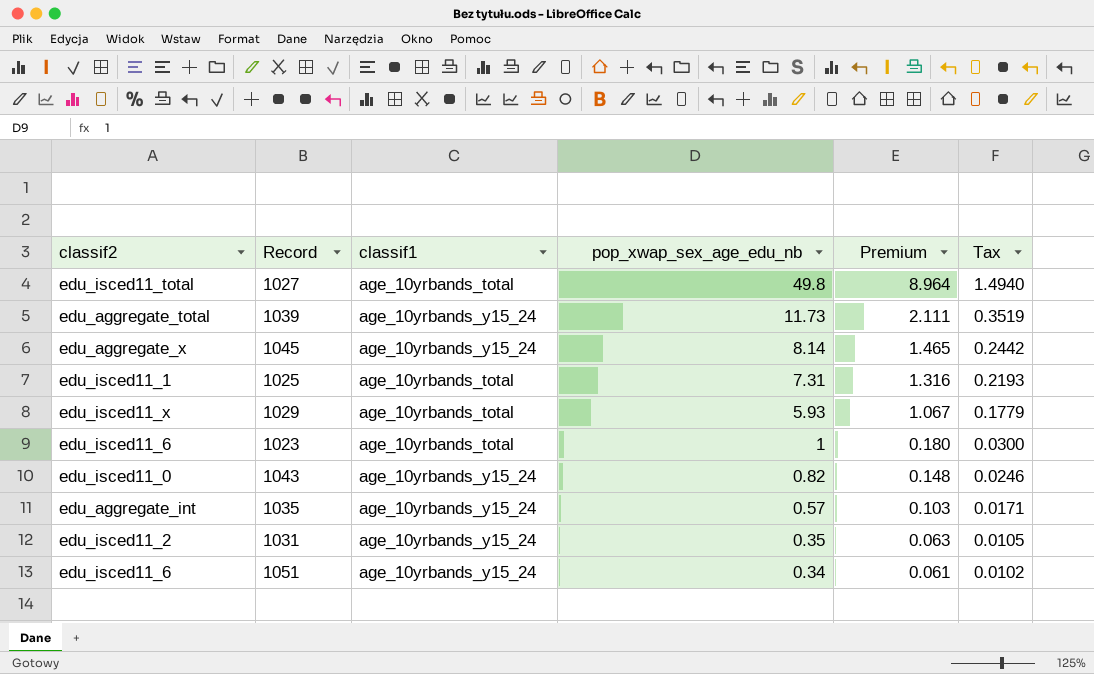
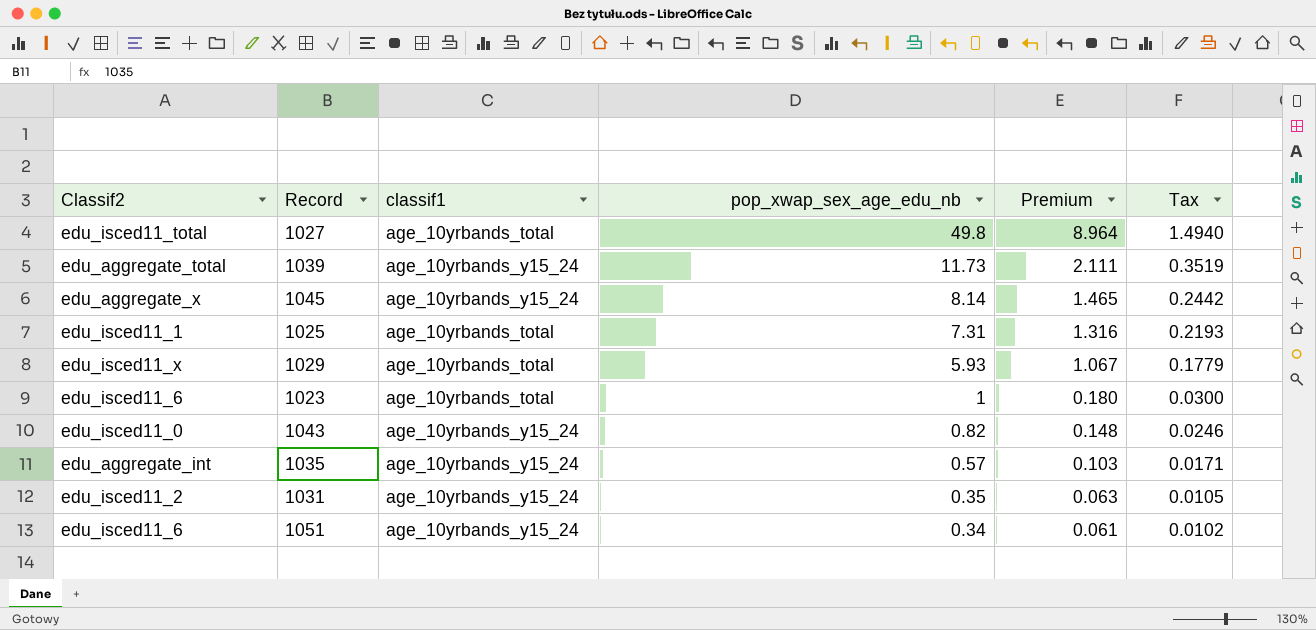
column name: classif2 -> Classif2

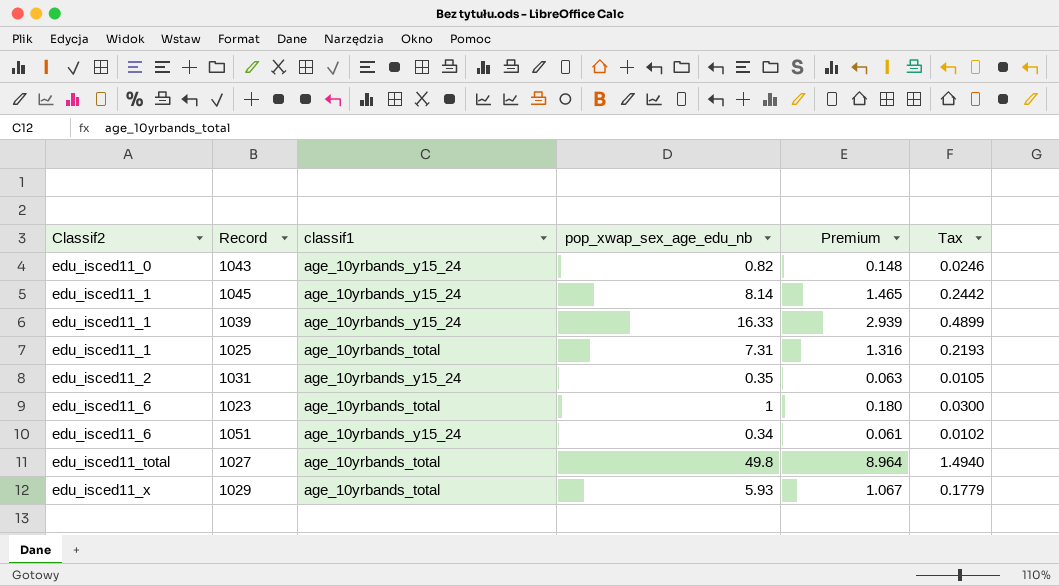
row order: pop_xwap_sex_age_edu_nb descending -> Classif2 ascending
row 1035: edu_aggregate_int | age_10yrbands_y15_24 | 0.57 | 0.103 | 0.0171 -> none
1045 | Classif2: edu_aggregate_x -> edu_isced11_1
1039 | Classif2: edu_aggregate_total -> edu_isced11_1
1039 | pop_xwap_sex_age_edu_nb: 11.73 -> 16.33
1039 | Premium: 2.111 -> 2.939
1039 | Tax: 0.3519 -> 0.4899

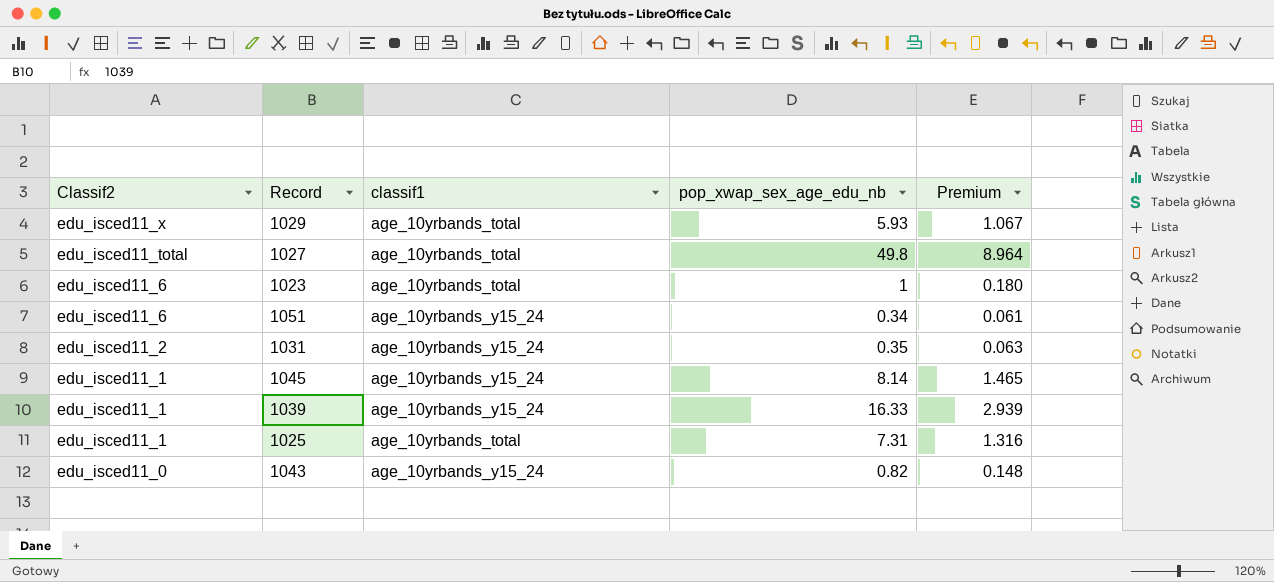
row order: Classif2 ascending -> Classif2 descending
column Tax | formula: [pop_xwap_sex_age_edu_nb] * 0.03 -> none

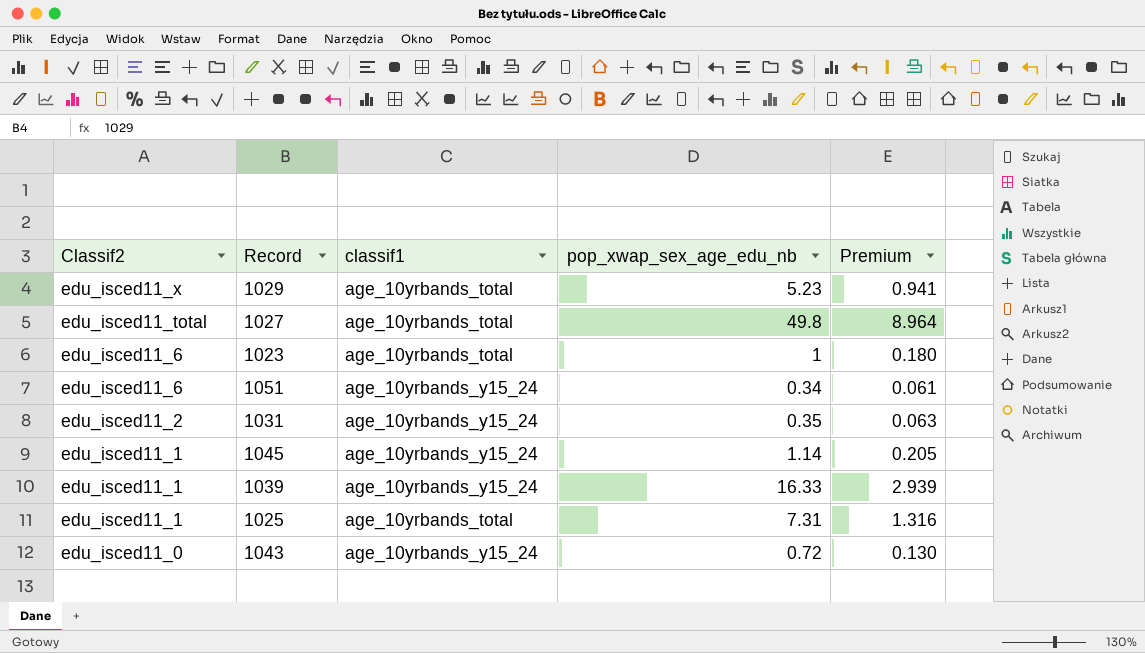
1029 | pop_xwap_sex_age_edu_nb: 5.93 -> 5.23
1029 | Premium: 1.067 -> 0.941
1045 | pop_xwap_sex_age_edu_nb: 8.14 -> 1.14
1045 | Premium: 1.465 -> 0.205
1043 | pop_xwap_sex_age_edu_nb: 0.82 -> 0.72
1043 | Premium: 0.148 -> 0.130

